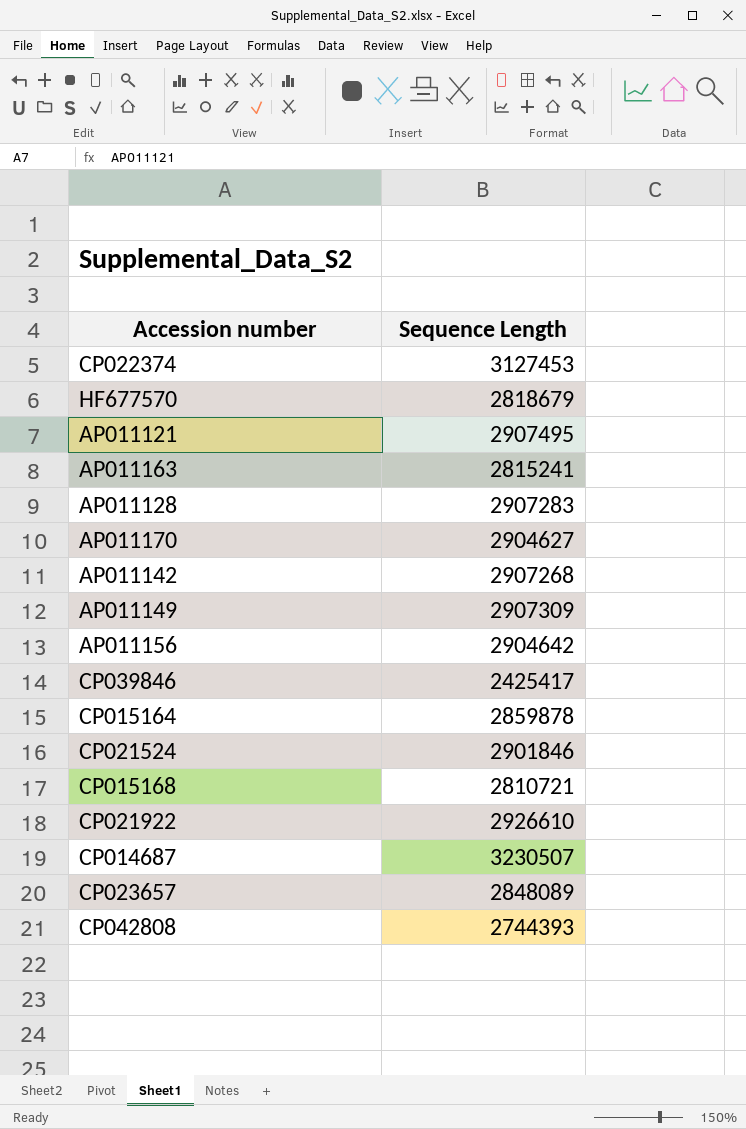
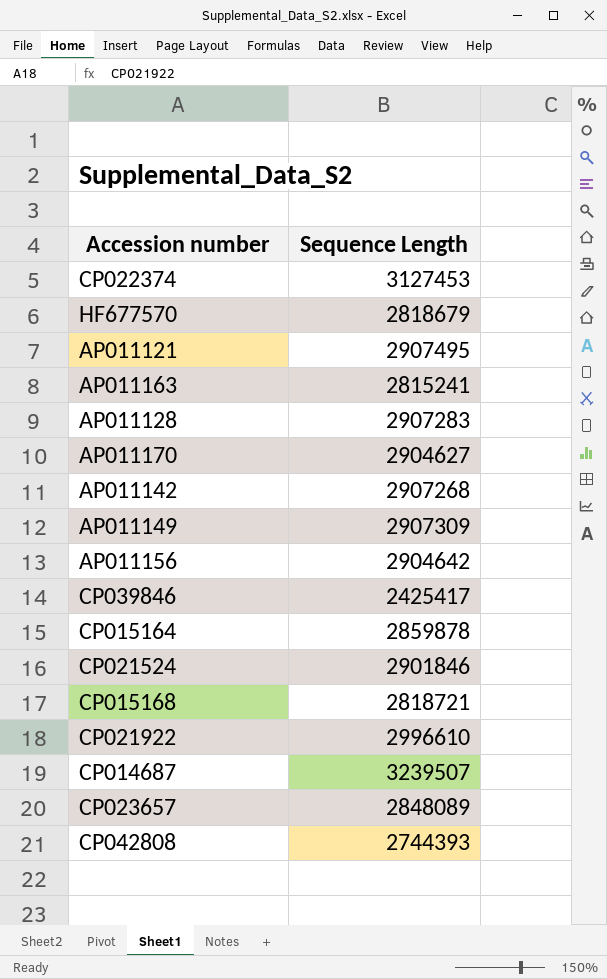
CP015168 | Sequence Length: 2810721 -> 2818721
CP021922 | Sequence Length: 2926610 -> 2996610
CP014687 | Sequence Length: 3230507 -> 3239507

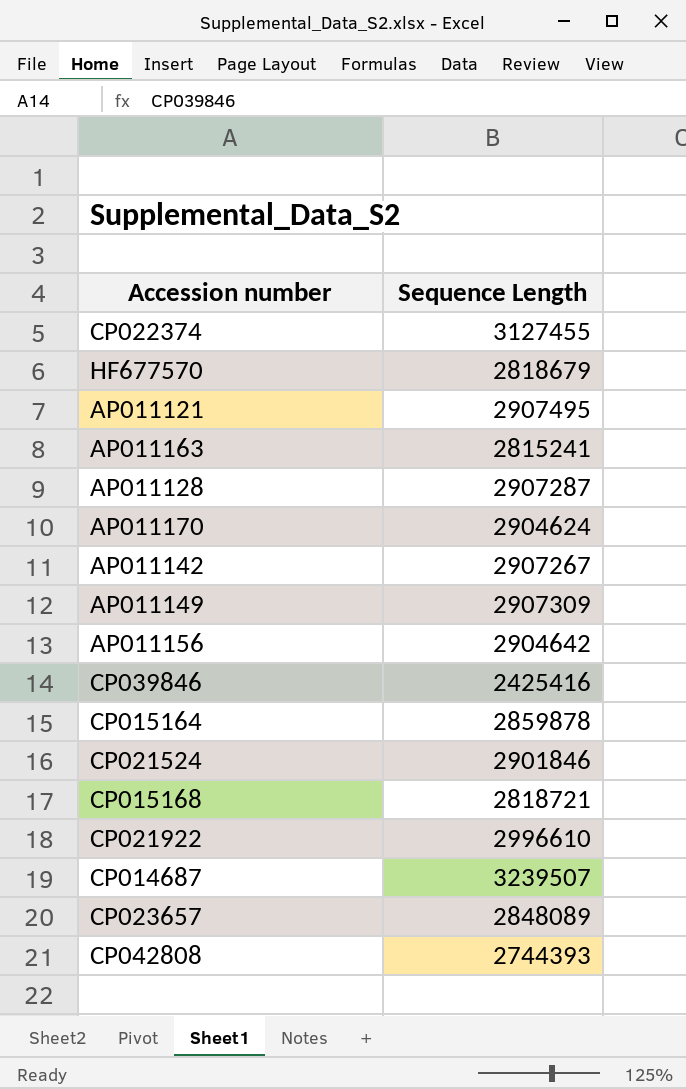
CP022374 | Sequence Length: 3127453 -> 3127455
AP011128 | Sequence Length: 2907283 -> 2907287
AP011170 | Sequence Length: 2904627 -> 2904624
AP011142 | Sequence Length: 2907268 -> 2907267
CP039846 | Sequence Length: 2425417 -> 2425416

